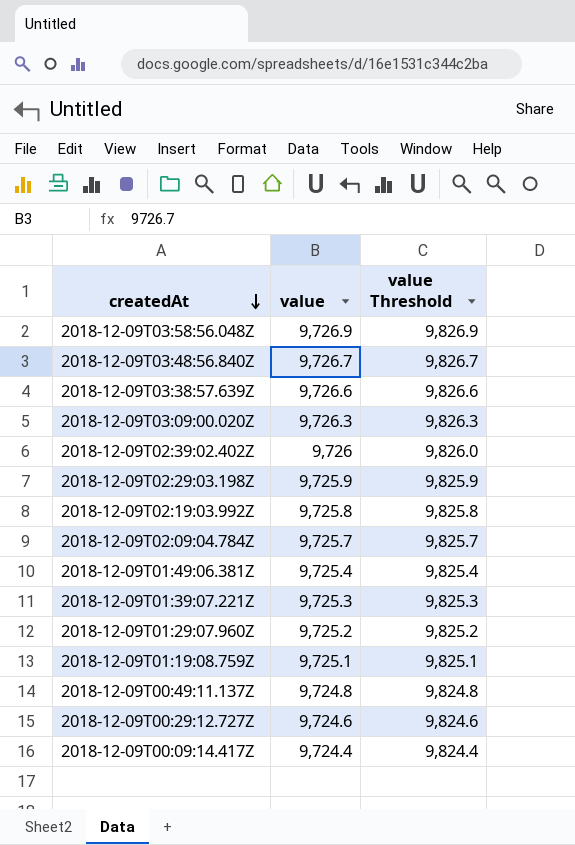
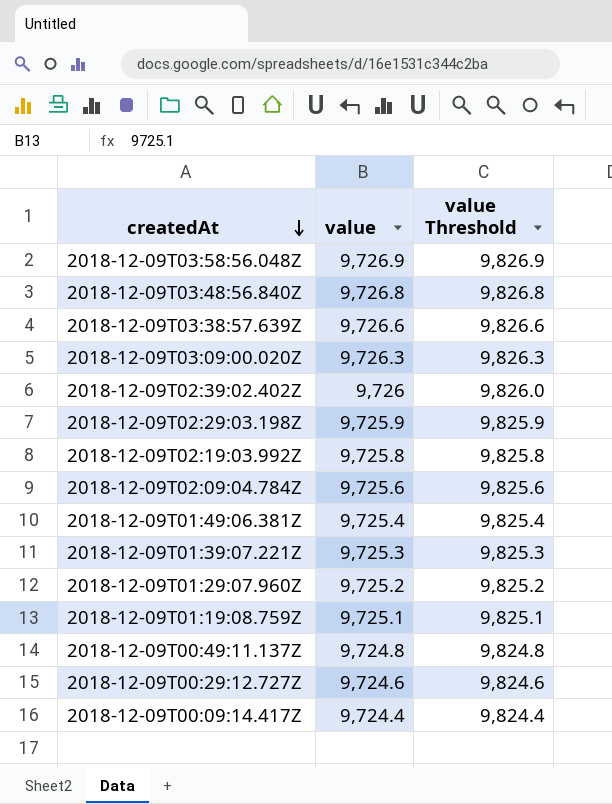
2018-12-09T03:48:56.840Z | value: 9,726.7 -> 9,726.8
2018-12-09T03:48:56.840Z | value Threshold: 9,826.7 -> 9,826.8
2018-12-09T02:09:04.784Z | value: 9,725.7 -> 9,725.6
2018-12-09T02:09:04.784Z | value Threshold: 9,825.7 -> 9,825.6

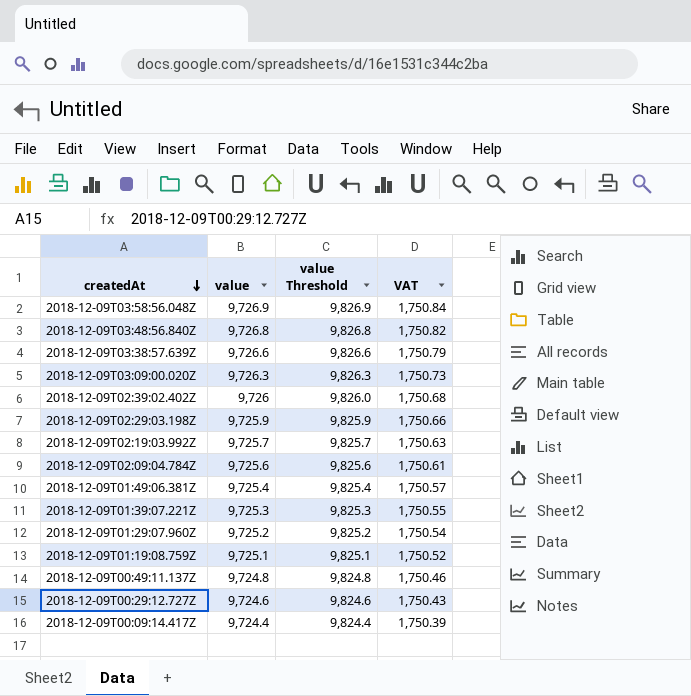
column VAT | formula: none -> [value] * 0.18
2018-12-09T02:19:03.992Z | value: 9,725.8 -> 9,725.7
2018-12-09T02:19:03.992Z | value Threshold: 9,825.8 -> 9,825.7

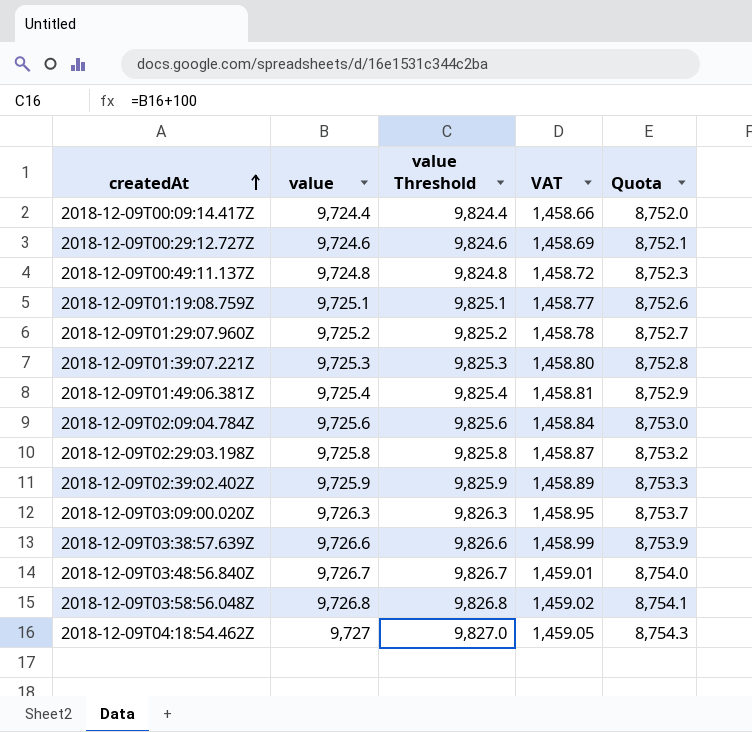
row order: createdAt descending -> createdAt ascending
column VAT | formula: [value] * 0.18 -> [value] * 0.15
column Quota | formula: none -> [value] * 0.9
row 2018-12-09T02:19:03.992Z: 9,725.7 | 9,825.7 | 1,750.63 -> none
2018-12-09T02:29:03.198Z | value: 9,725.9 -> 9,725.8
2018-12-09T02:29:03.198Z | value Threshold: 9,825.9 -> 9,825.8
2018-12-09T02:39:02.402Z | value: 9,726 -> 9,725.9
2018-12-09T02:39:02.402Z | value Threshold: 9,826.0 -> 9,825.9
2018-12-09T03:48:56.840Z | value: 9,726.8 -> 9,726.7
2018-12-09T03:48:56.840Z | value Threshold: 9,826.8 -> 9,826.7
2018-12-09T03:58:56.048Z | value: 9,726.9 -> 9,726.8
2018-12-09T03:58:56.048Z | value Threshold: 9,826.9 -> 9,826.8
row 2018-12-09T04:18:54.462Z: none -> 9,727 | 9,827.0 | 1,459.05 | 8,754.3

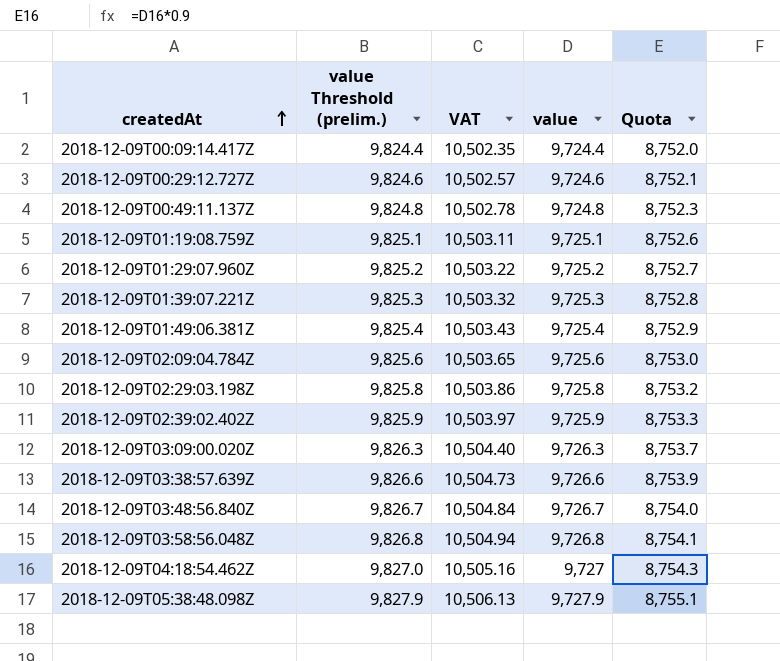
column name: value Threshold -> value Threshold (prelim.)
column VAT | formula: [value] * 0.15 -> [value] * 1.08
column value | position: 2 -> 4
row 2018-12-09T05:38:48.098Z: none -> 9,827.9 | 10,506.13 | 9,727.9 | 8,755.1

